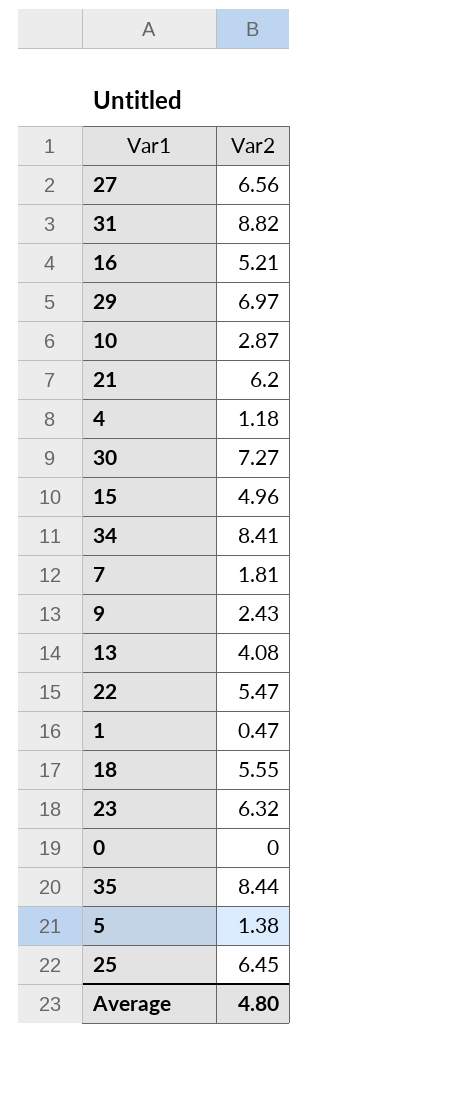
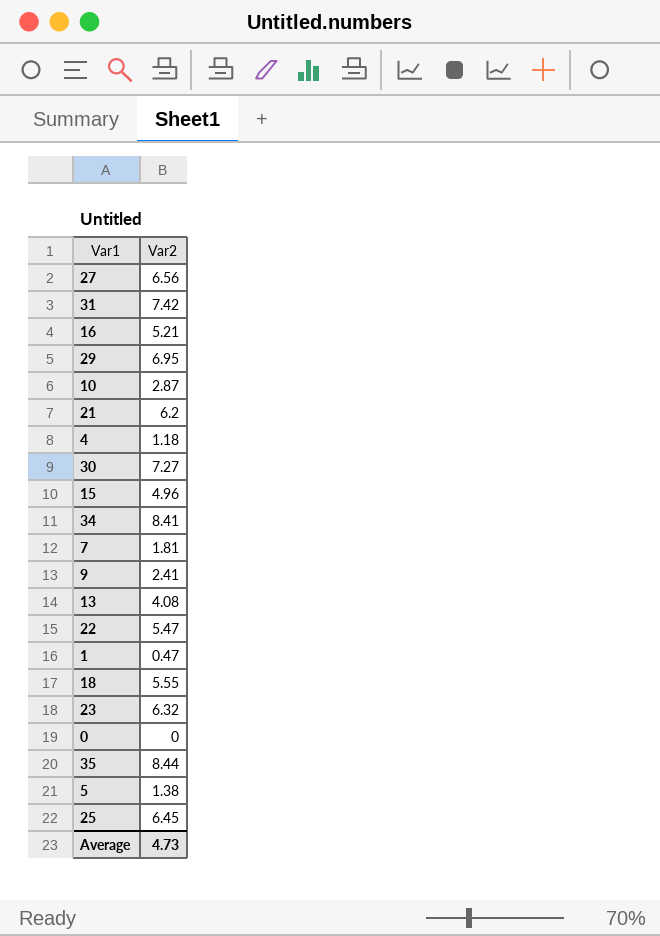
31 | Var2: 8.82 -> 7.42
29 | Var2: 6.97 -> 6.95
9 | Var2: 2.43 -> 2.41
Average | Var2: 4.80 -> 4.73

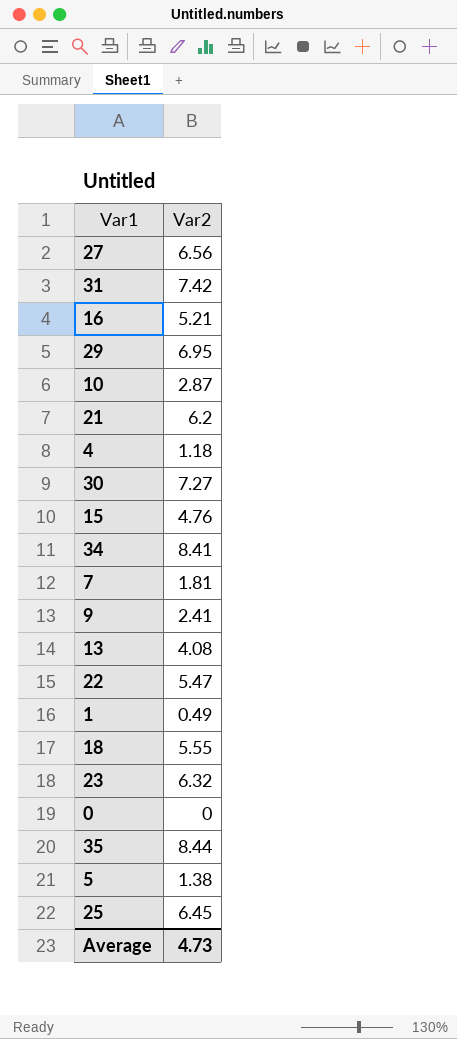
15 | Var2: 4.96 -> 4.76
1 | Var2: 0.47 -> 0.49

